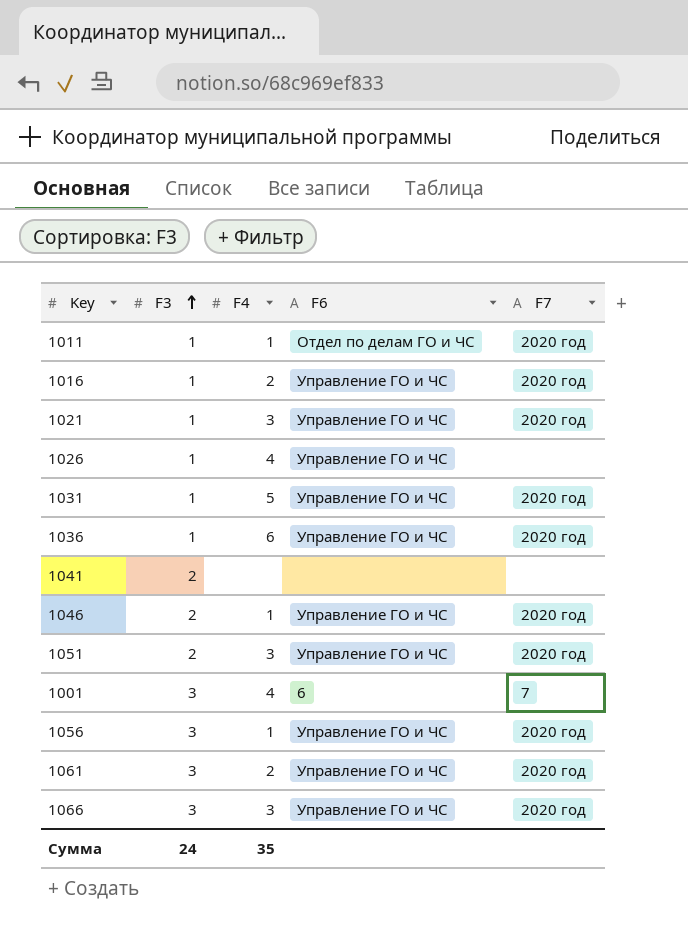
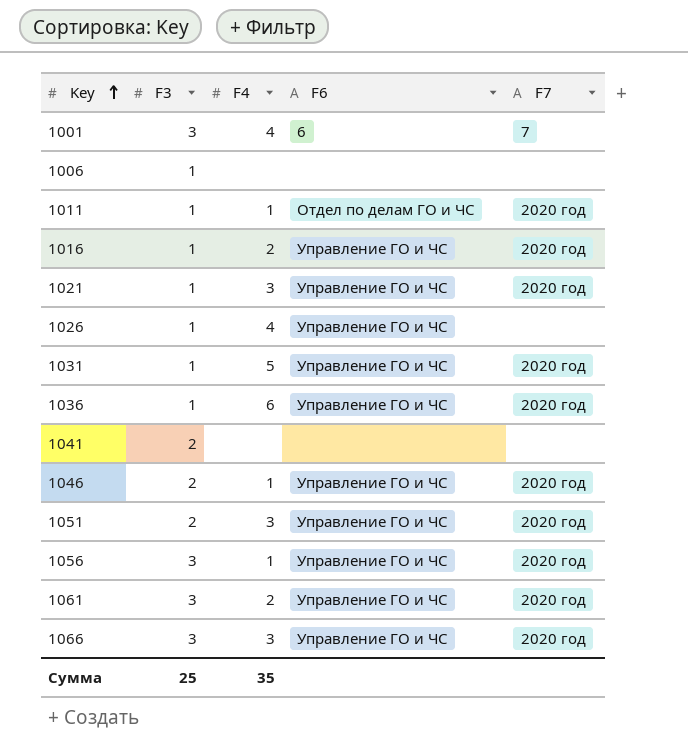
row order: F3 ascending -> Key ascending
row 1006: none -> 1 | none | none | none
Сумма | F3: 24 -> 25

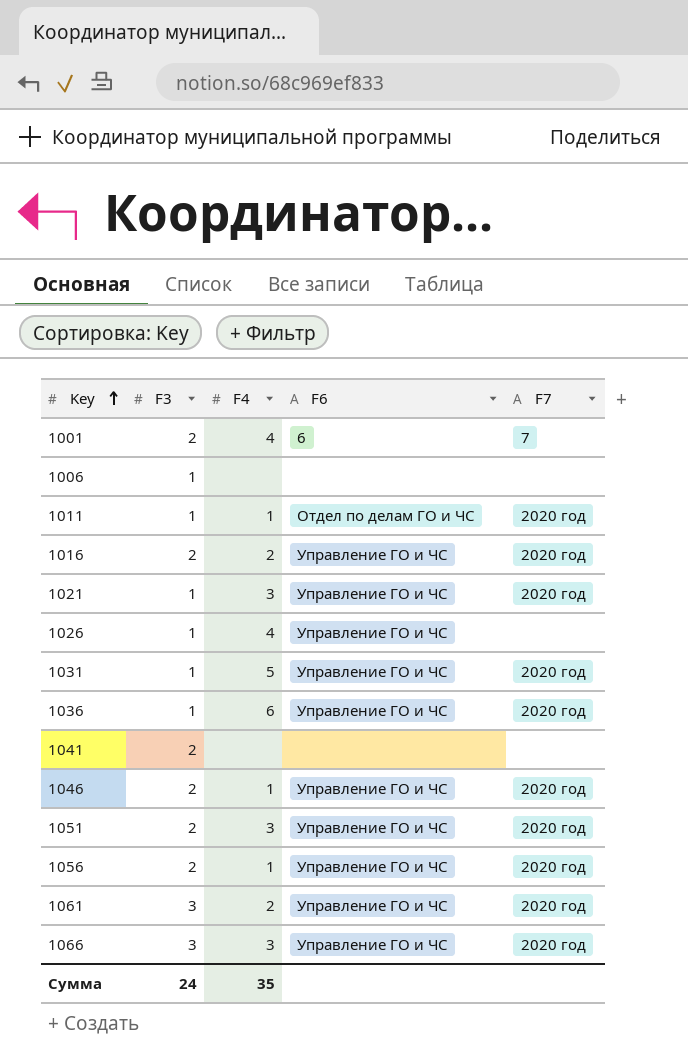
1001 | F3: 3 -> 2
1016 | F3: 1 -> 2
1056 | F3: 3 -> 2
Сумма | F3: 25 -> 24

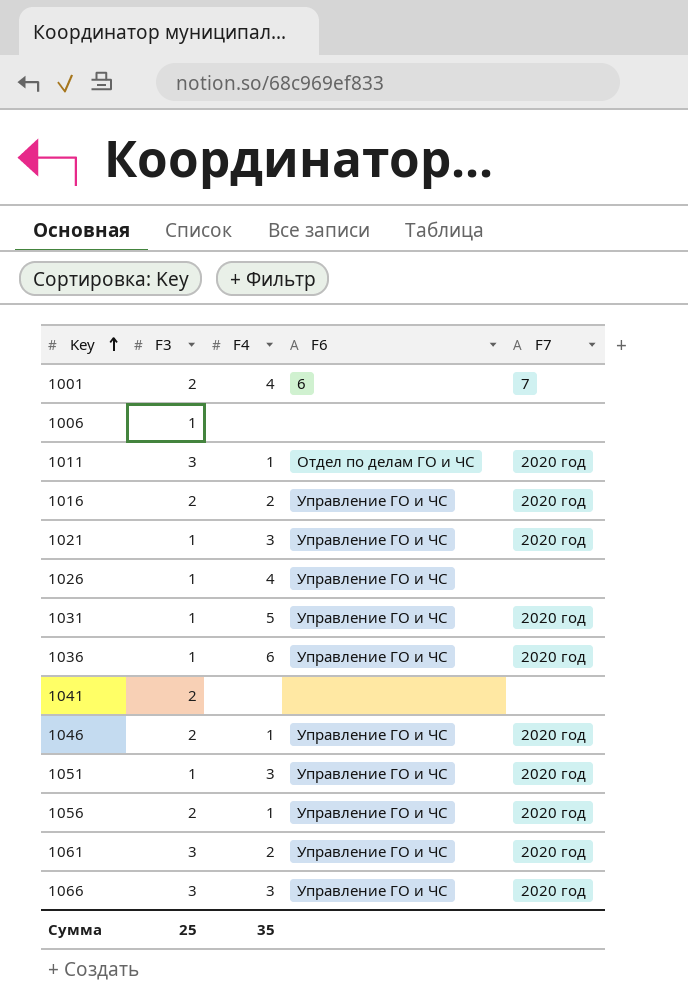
1011 | F3: 1 -> 3
1051 | F3: 2 -> 1
Сумма | F3: 24 -> 25

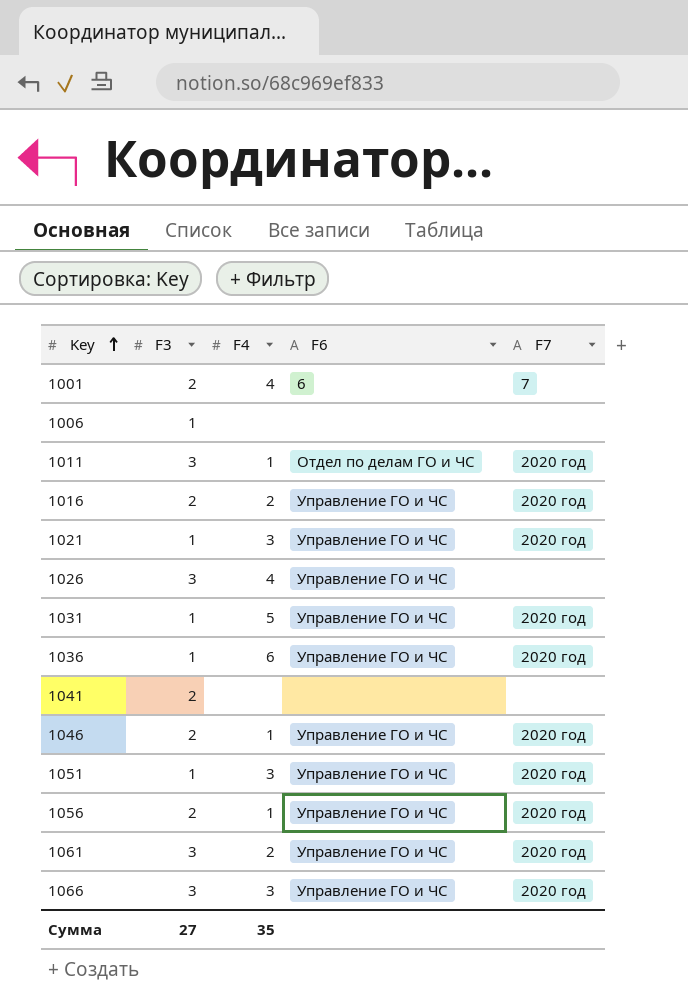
1026 | F3: 1 -> 3
Сумма | F3: 25 -> 27

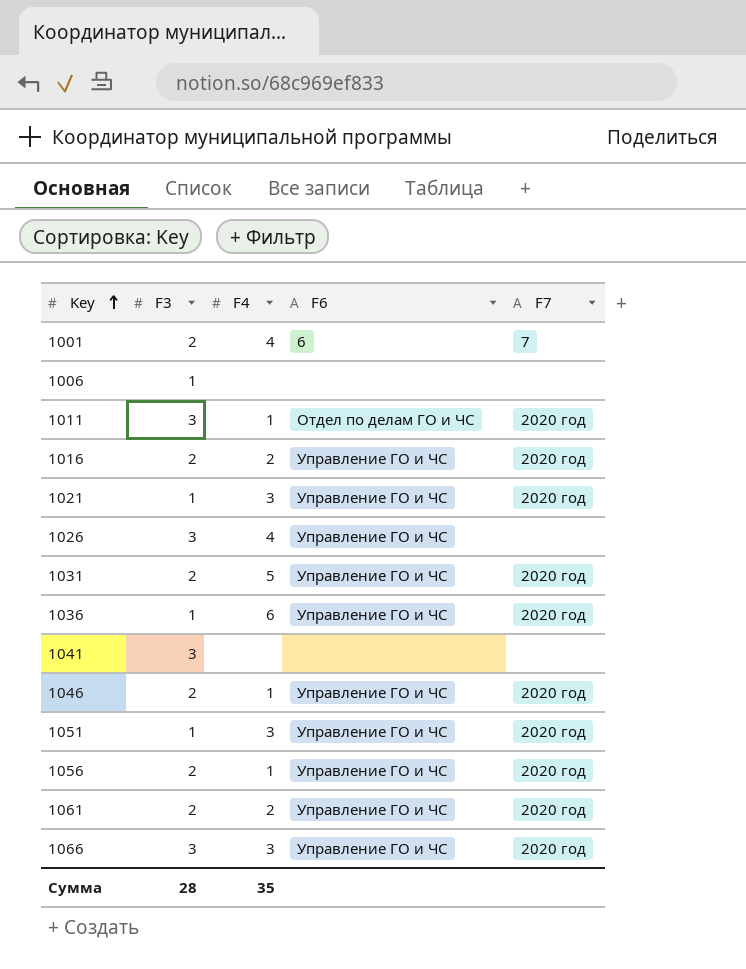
1031 | F3: 1 -> 2
1041 | F3: 2 -> 3
1061 | F3: 3 -> 2
Сумма | F3: 27 -> 28

